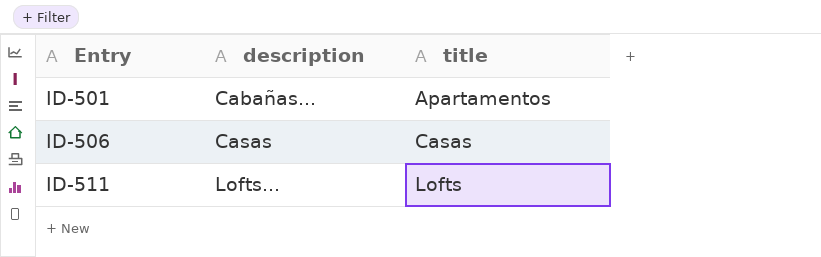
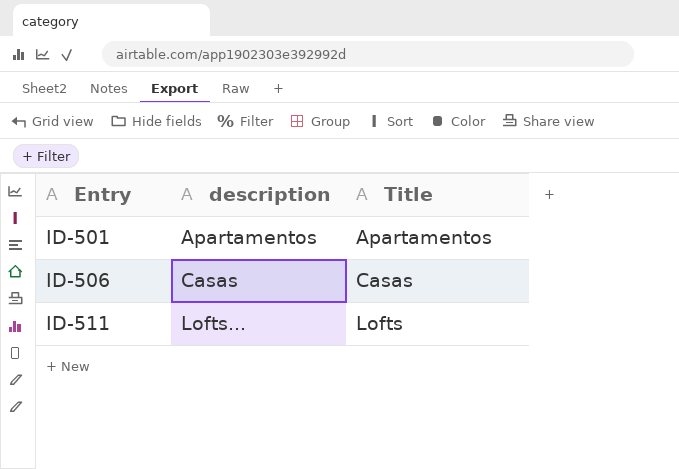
column name: title -> Title
ID-501 | description: Cabañas... -> Apartamentos

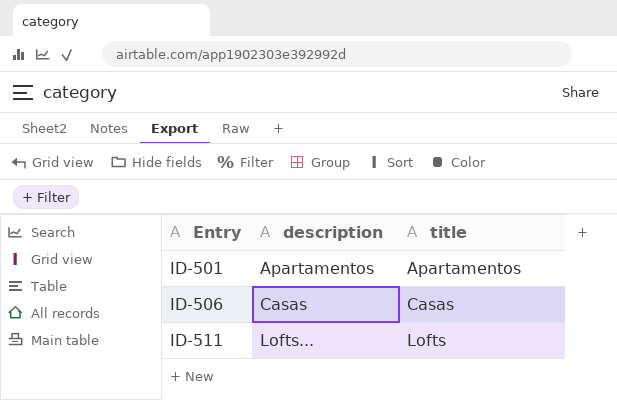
column name: Title -> title

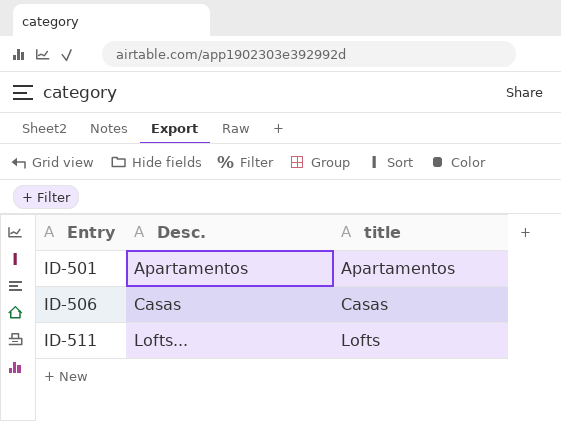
column name: description -> Desc.

